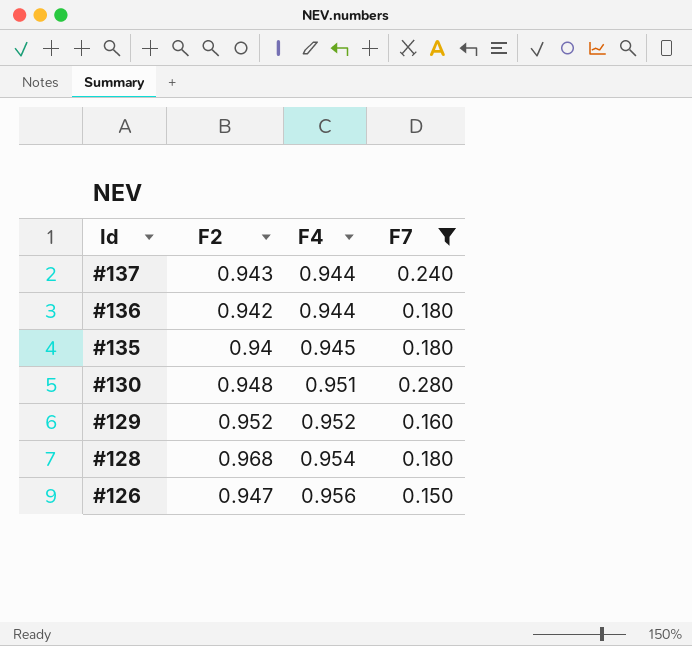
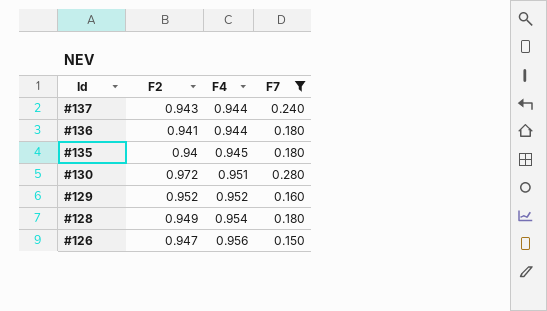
#136 | F2: 0.942 -> 0.941
#130 | F2: 0.948 -> 0.972
#128 | F2: 0.968 -> 0.949

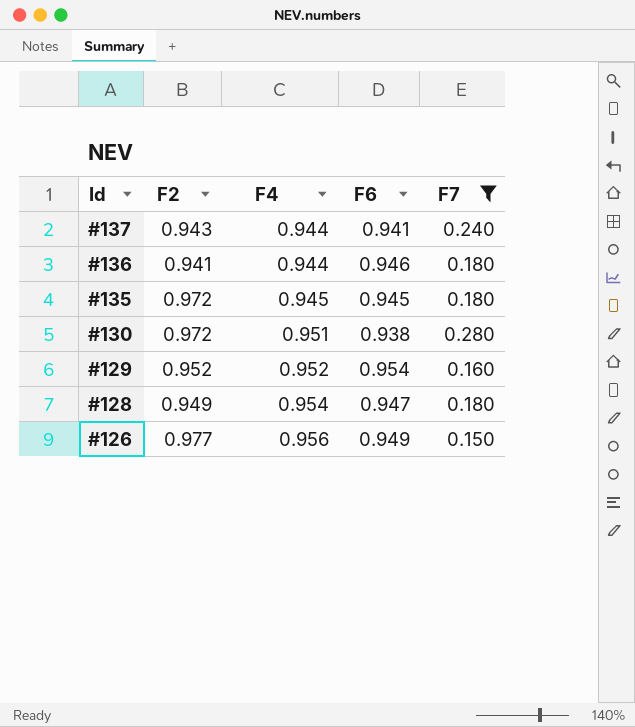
column F6 | position: none -> 4
#135 | F2: 0.94 -> 0.972
#126 | F2: 0.947 -> 0.977

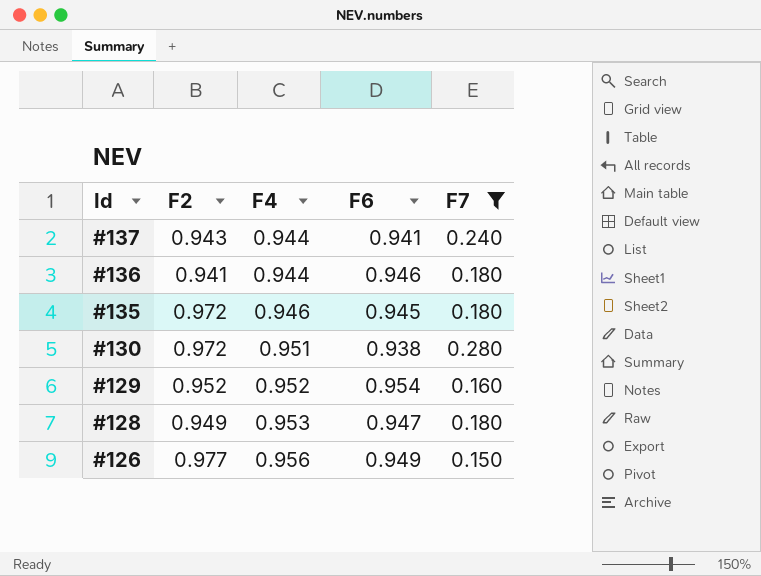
#135 | F4: 0.945 -> 0.946
#128 | F4: 0.954 -> 0.953

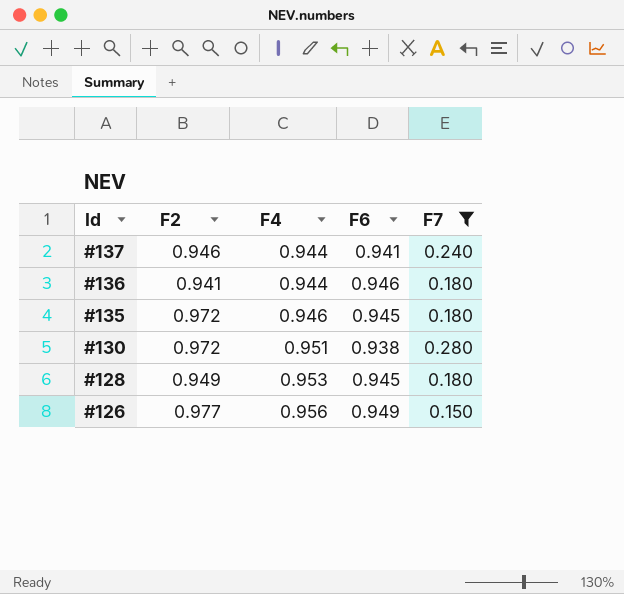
row #129: 0.952 | 0.952 | 0.954 | 0.160 -> none
#137 | F2: 0.943 -> 0.946
#128 | F6: 0.947 -> 0.945

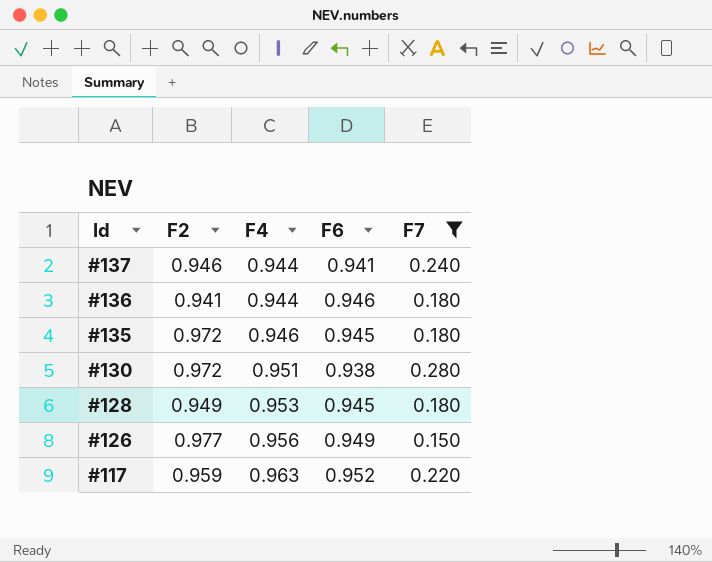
row #117: none -> 0.959 | 0.963 | 0.952 | 0.220

